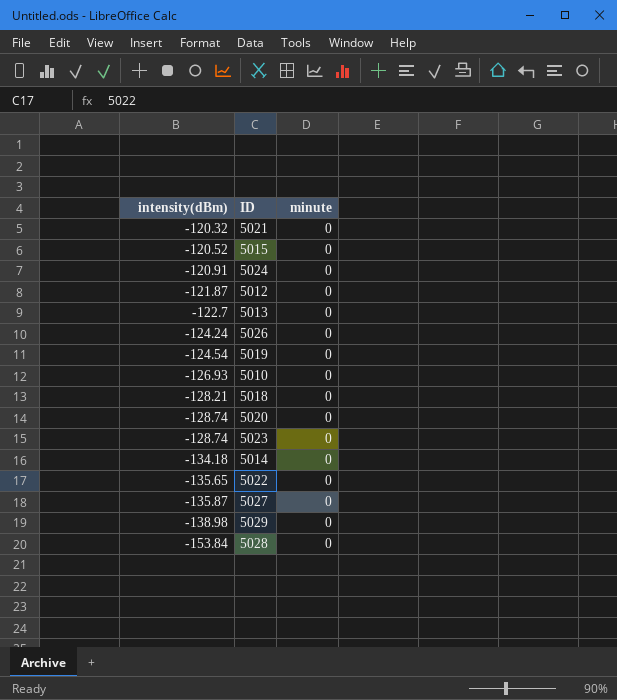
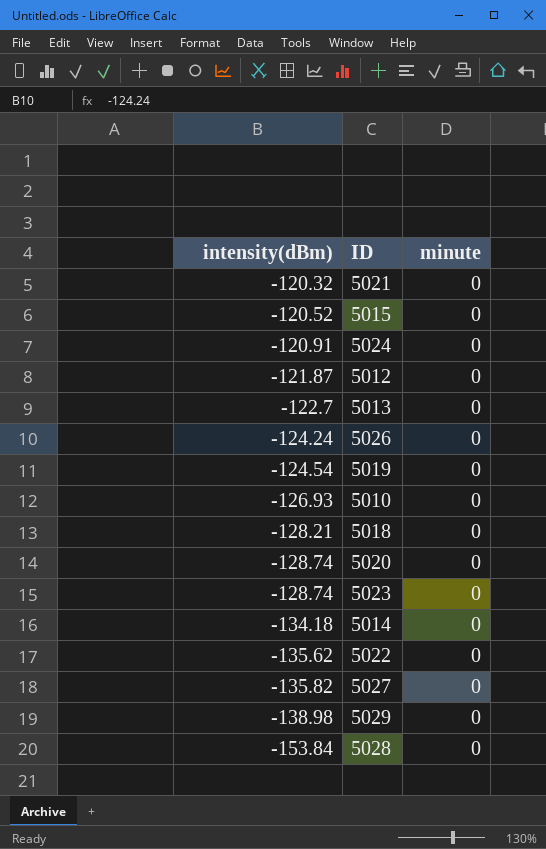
5022 | intensity(dBm): -135.65 -> -135.62
5027 | intensity(dBm): -135.87 -> -135.82

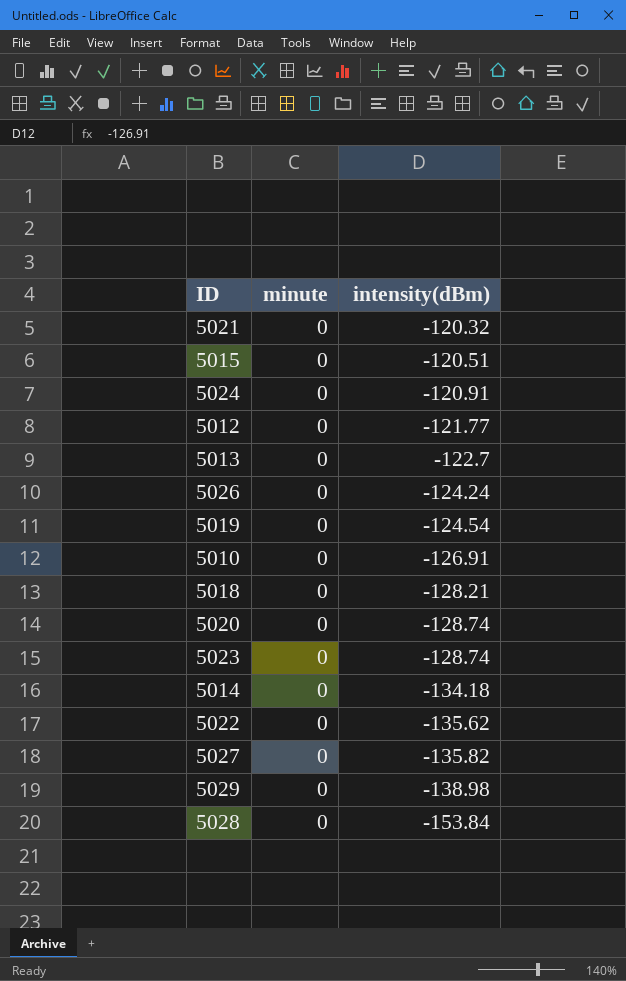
column intensity(dBm) | position: 1 -> 3
5015 | intensity(dBm): -120.52 -> -120.51
5012 | intensity(dBm): -121.87 -> -121.77
5010 | intensity(dBm): -126.93 -> -126.91

